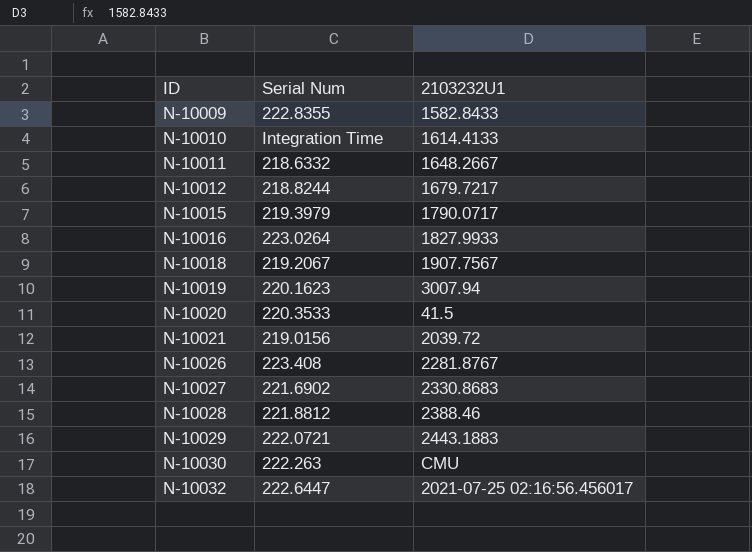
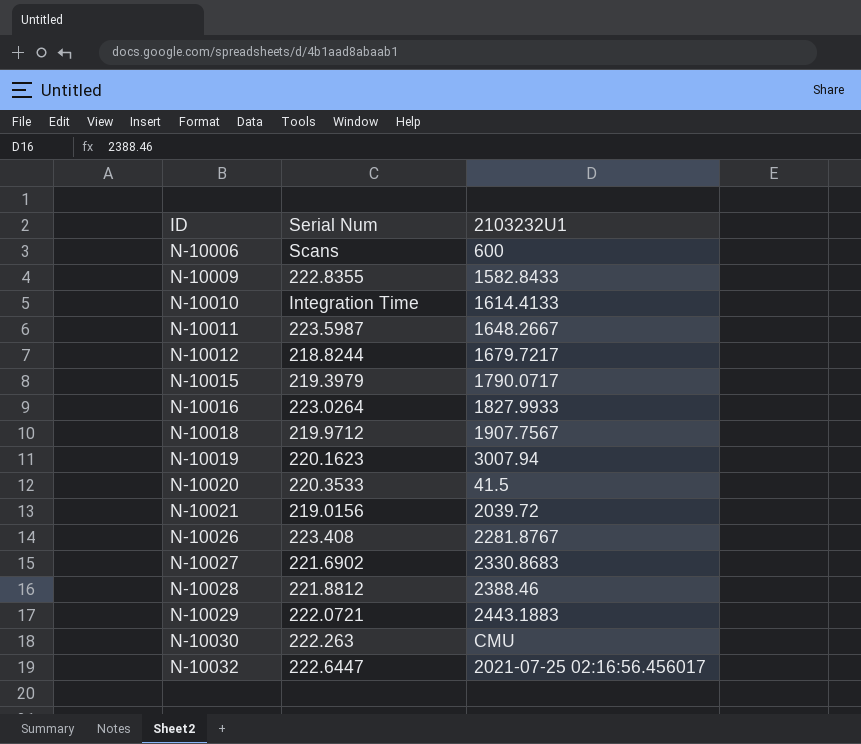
row N-10006: none -> Scans | 600
N-10011 | Serial Num: 218.6332 -> 223.5987
N-10018 | Serial Num: 219.2067 -> 219.9712

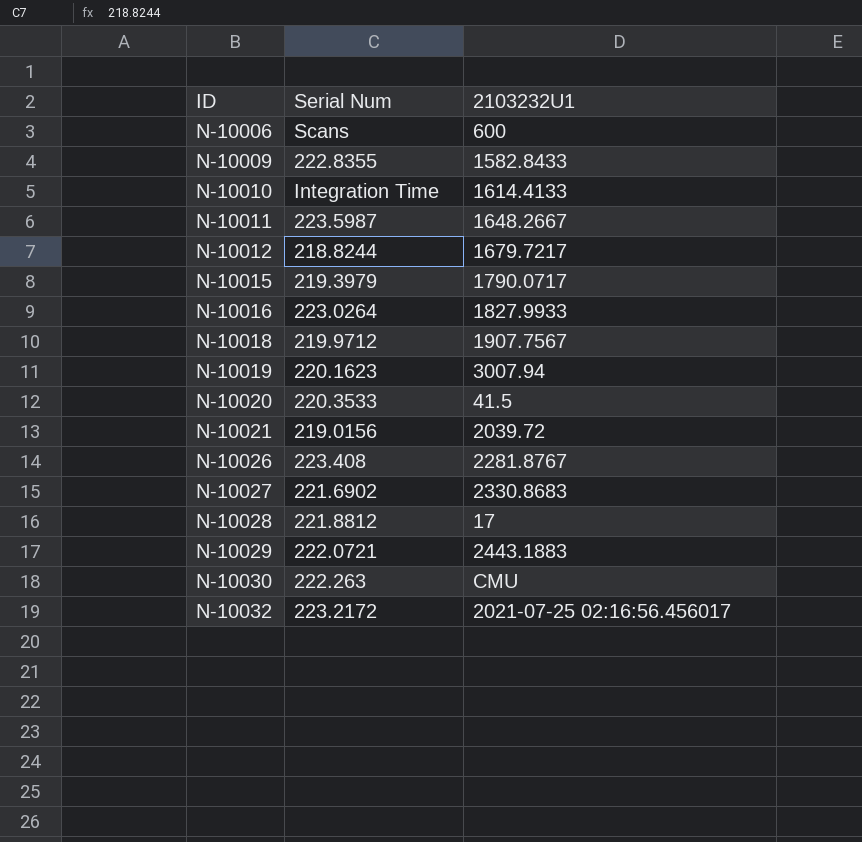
N-10028 | 2103232U1: 2388.46 -> 17
N-10032 | Serial Num: 222.6447 -> 223.2172

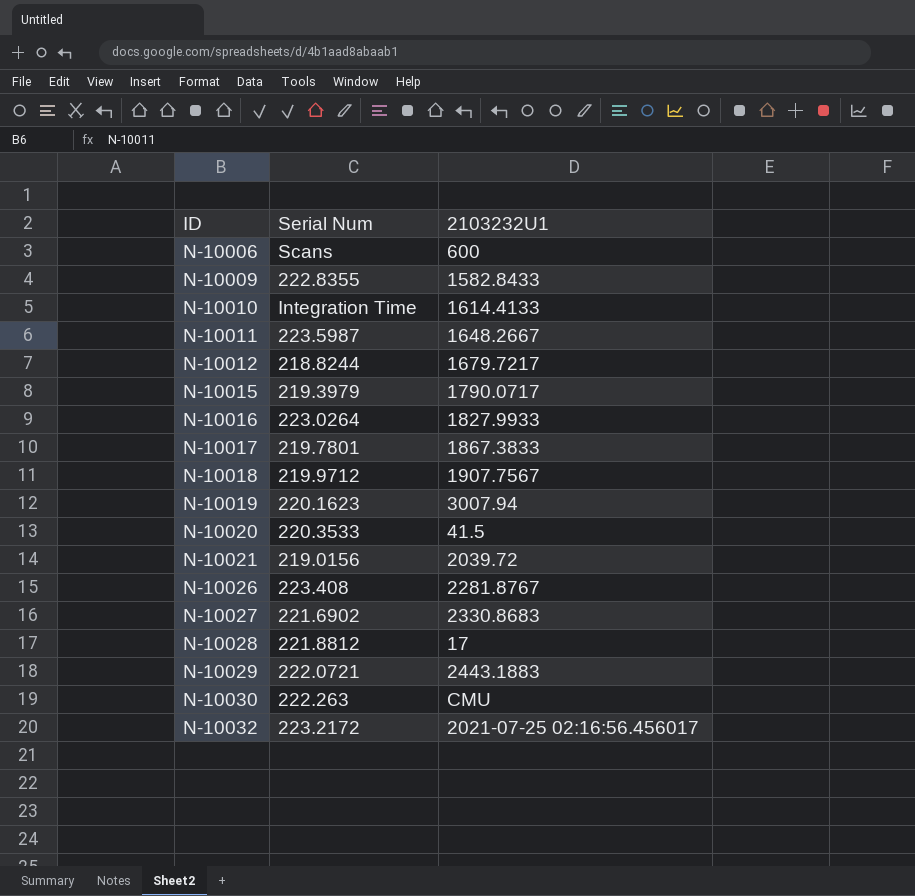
row N-10017: none -> 219.7801 | 1867.3833

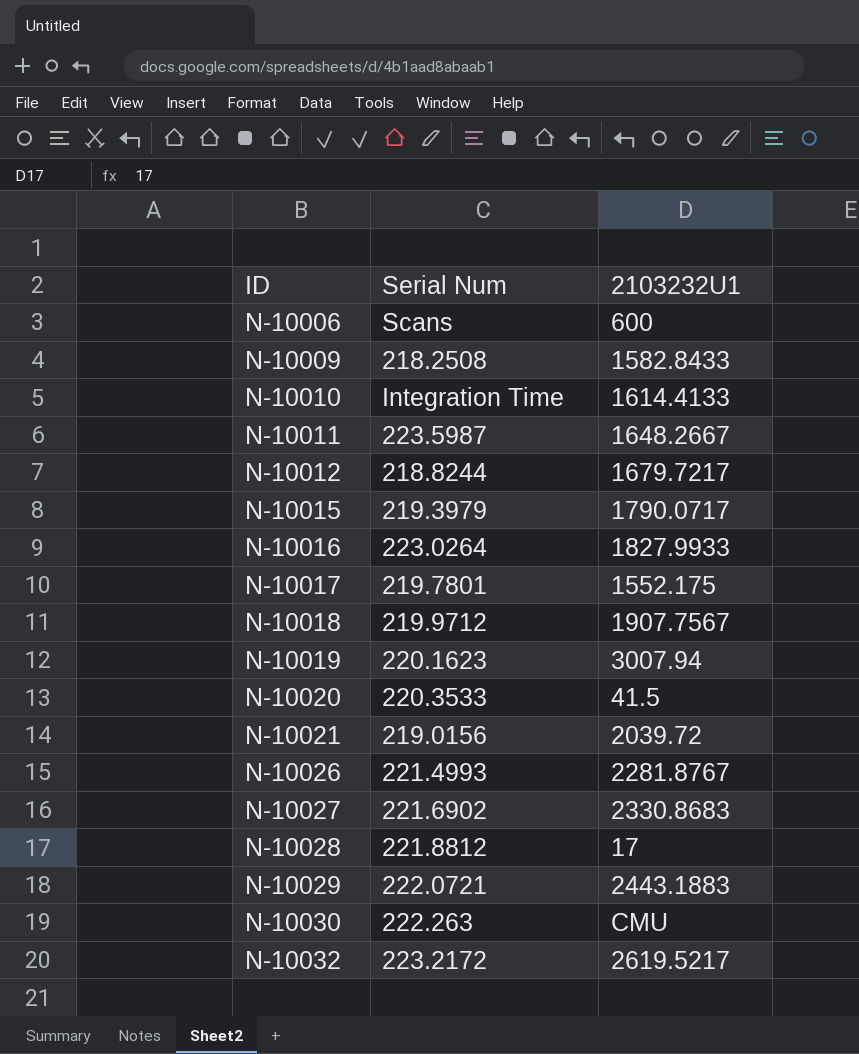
N-10009 | Serial Num: 222.8355 -> 218.2508
N-10017 | 2103232U1: 1867.3833 -> 1552.175
N-10026 | Serial Num: 223.408 -> 221.4993
N-10032 | 2103232U1: 2021-07-25 02:16:56.456017 -> 2619.5217

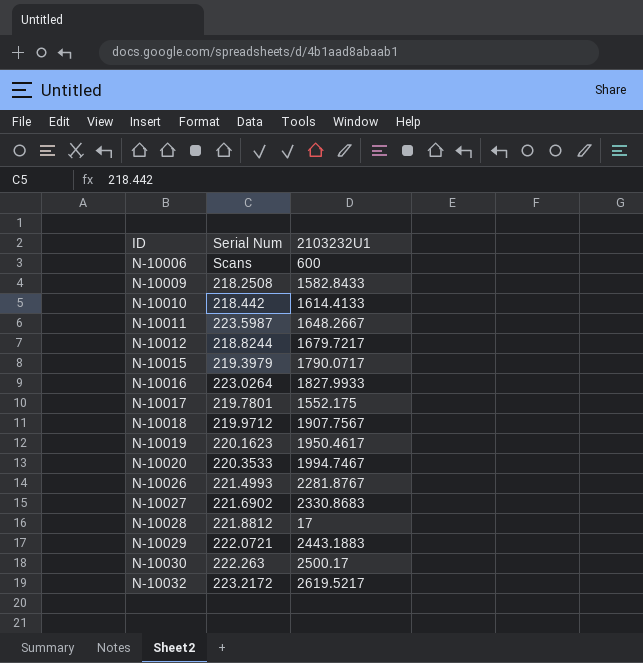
row N-10021: 219.0156 | 2039.72 -> none
N-10010 | Serial Num: Integration Time -> 218.442
N-10019 | 2103232U1: 3007.94 -> 1950.4617
N-10020 | 2103232U1: 41.5 -> 1994.7467
N-10030 | 2103232U1: CMU -> 2500.17

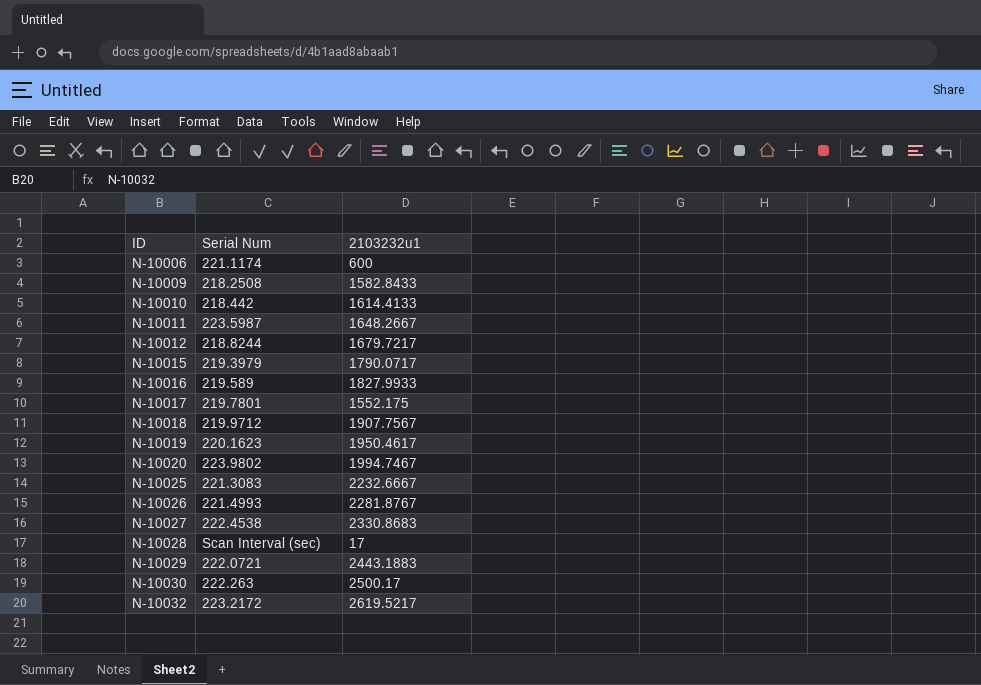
column name: 2103232U1 -> 2103232u1
N-10006 | Serial Num: Scans -> 221.1174
N-10016 | Serial Num: 223.0264 -> 219.589
N-10020 | Serial Num: 220.3533 -> 223.9802
row N-10025: none -> 221.3083 | 2232.6667
N-10027 | Serial Num: 221.6902 -> 222.4538
N-10028 | Serial Num: 221.8812 -> Scan Interval (sec)

